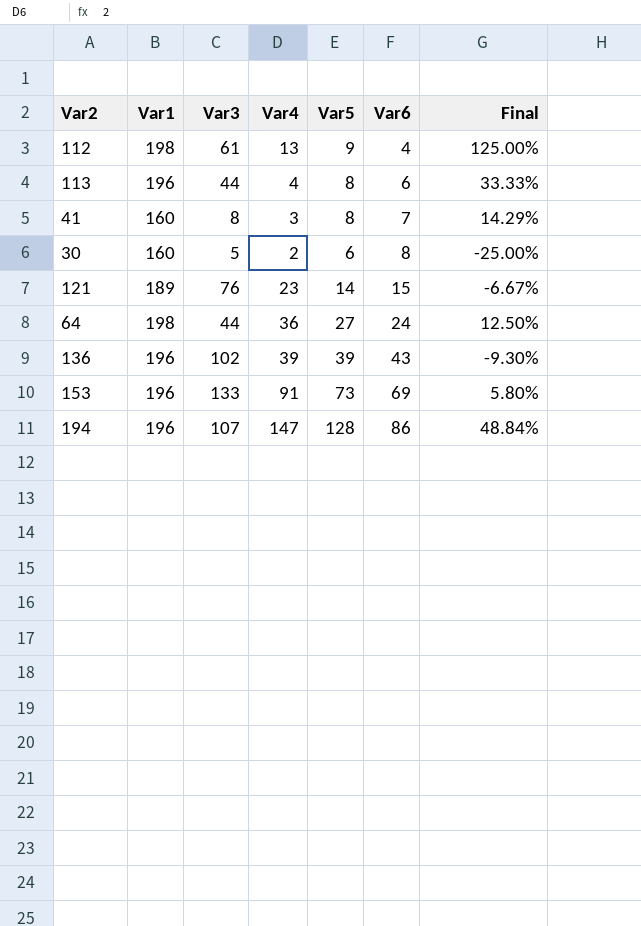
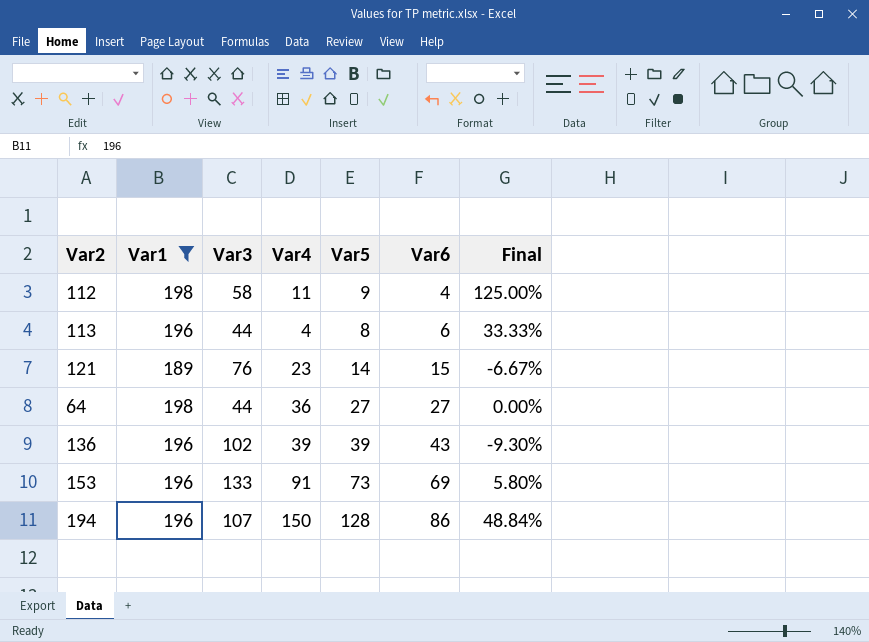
filter: none -> Var1 != 160
112 | Var3: 61 -> 58
112 | Var4: 13 -> 11
64 | Var6: 24 -> 27
64 | Final: 12.50% -> 0.00%
194 | Var4: 147 -> 150

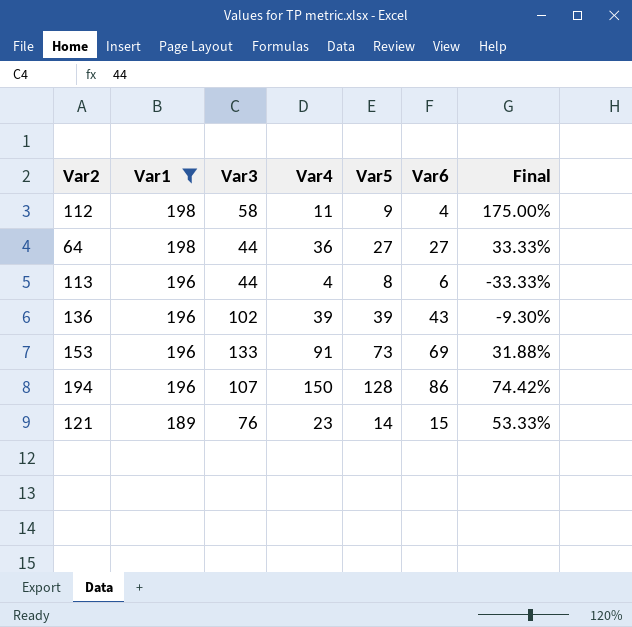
row order: Var6 ascending -> Var1 descending
column Final | formula: ([Var5] - [Var6]) / [Var6] -> ([Var4] - [Var6]) / [Var6]

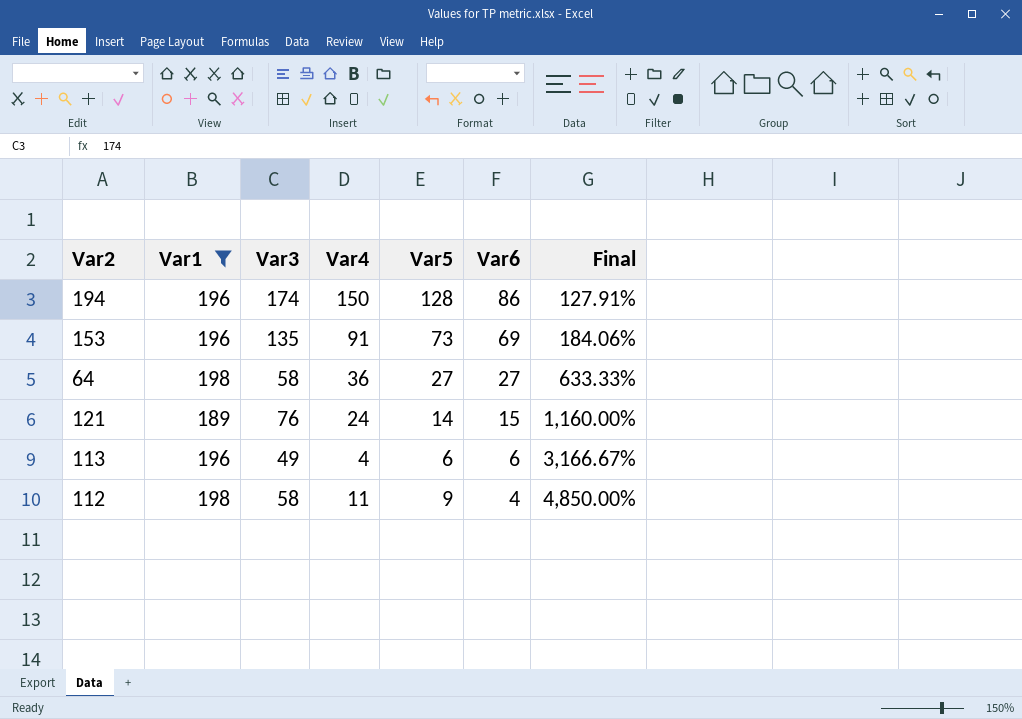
row order: Var1 descending -> Var6 descending
column Final | formula: ([Var4] - [Var6]) / [Var6] -> ([Var1] - [Var6]) / [Var6]
row 136: 196 | 102 | 39 | 39 | 43 | -9.30% -> none
194 | Var3: 107 -> 174
153 | Var3: 133 -> 135
64 | Var3: 44 -> 58
121 | Var4: 23 -> 24
113 | Var3: 44 -> 49
113 | Var5: 8 -> 6

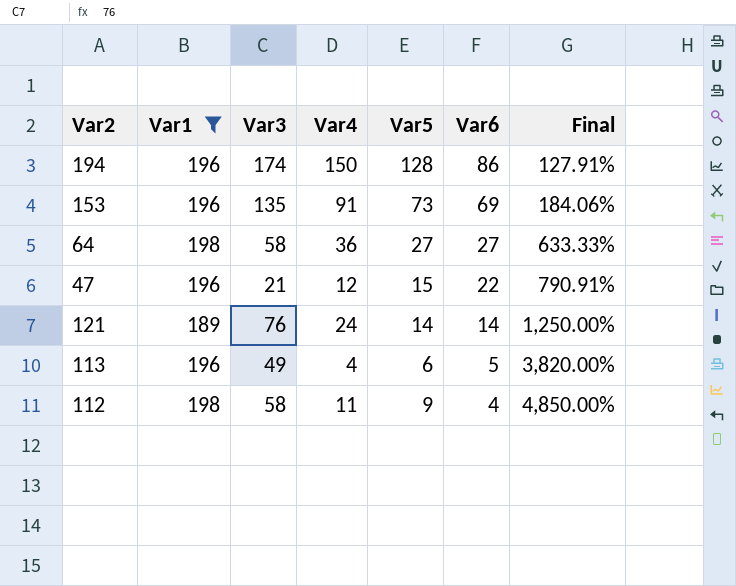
row 47: none -> 196 | 21 | 12 | 15 | 22 | 790.91%
121 | Var6: 15 -> 14
121 | Final: 1,160.00% -> 1,250.00%
113 | Var6: 6 -> 5
113 | Final: 3,166.67% -> 3,820.00%

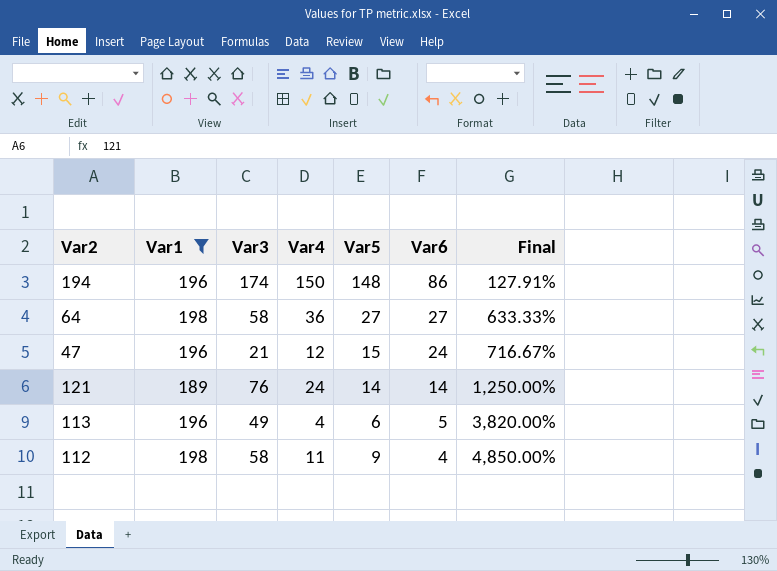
row 153: 196 | 135 | 91 | 73 | 69 | 184.06% -> none
194 | Var5: 128 -> 148
47 | Var6: 22 -> 24
47 | Final: 790.91% -> 716.67%

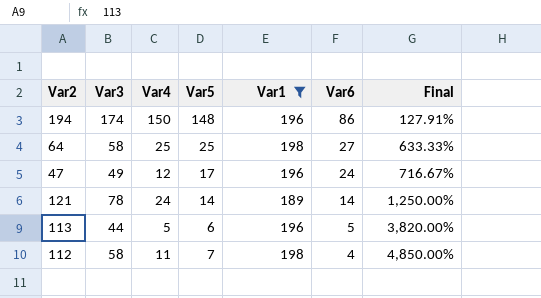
column Var1 | position: 2 -> 5
64 | Var4: 36 -> 25
64 | Var5: 27 -> 25
47 | Var3: 21 -> 49
47 | Var5: 15 -> 17
121 | Var3: 76 -> 78
113 | Var3: 49 -> 44
113 | Var4: 4 -> 5
112 | Var5: 9 -> 7

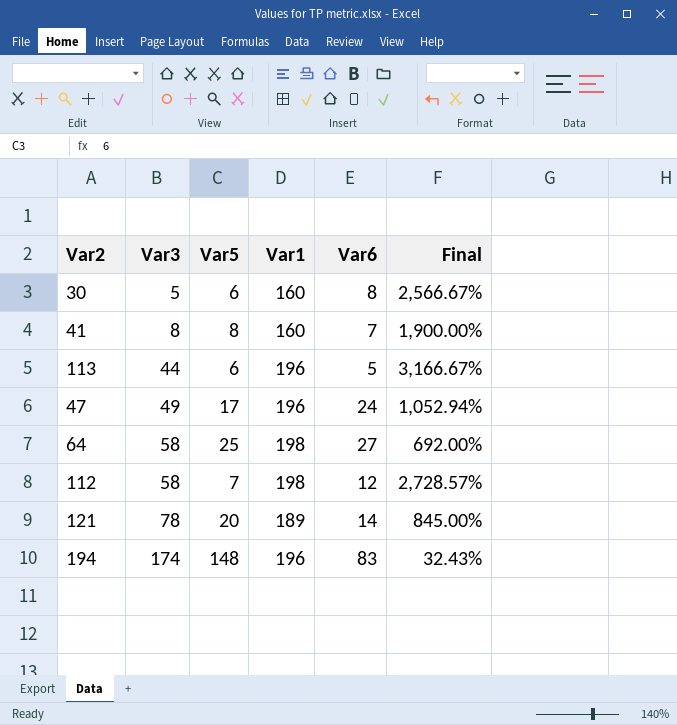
filter: Var1 != 160 -> none
row order: Var6 descending -> Var3 ascending
column Var4 | position: 3 -> none
column Final | formula: ([Var1] - [Var6]) / [Var6] -> ([Var1] - [Var5]) / [Var5]
112 | Var6: 4 -> 12
121 | Var5: 14 -> 20
194 | Var6: 86 -> 83

